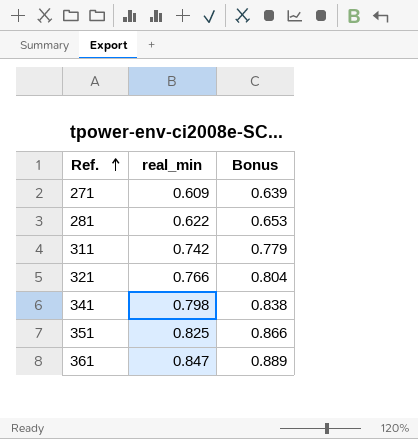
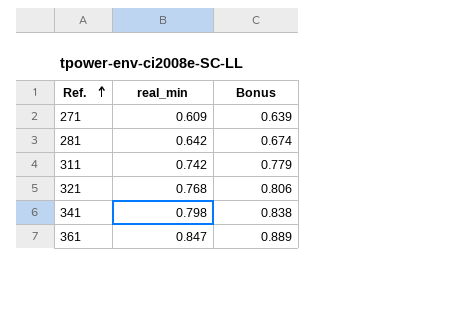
row 351: 0.825 | 0.866 -> none
281 | real_min: 0.622 -> 0.642
281 | Bonus: 0.653 -> 0.674
321 | real_min: 0.766 -> 0.768
321 | Bonus: 0.804 -> 0.806

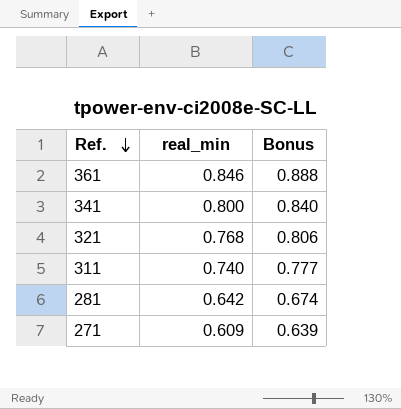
row order: Ref. ascending -> Ref. descending
361 | real_min: 0.847 -> 0.846
361 | Bonus: 0.889 -> 0.888
341 | real_min: 0.798 -> 0.800
341 | Bonus: 0.838 -> 0.840
311 | real_min: 0.742 -> 0.740
311 | Bonus: 0.779 -> 0.777

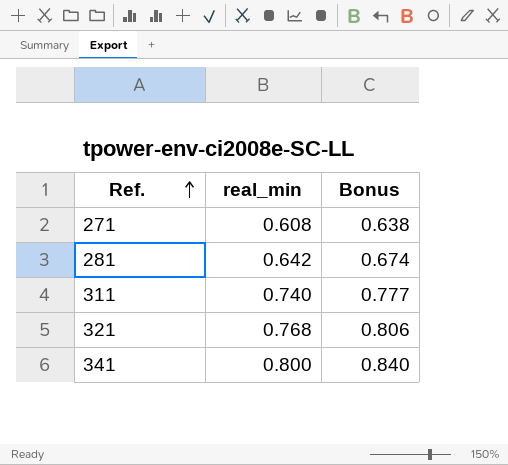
row order: Ref. descending -> Ref. ascending
row 361: 0.846 | 0.888 -> none
271 | real_min: 0.609 -> 0.608
271 | Bonus: 0.639 -> 0.638

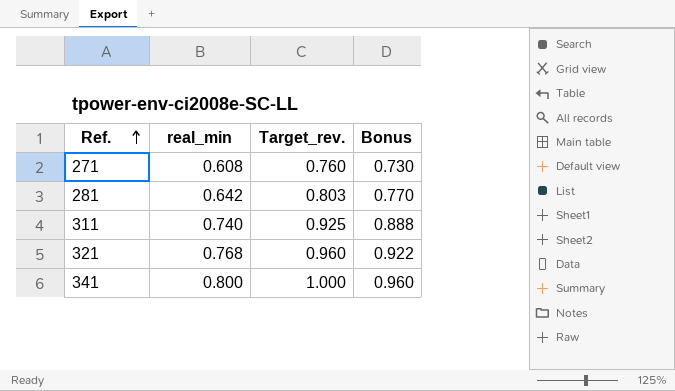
column Target_rev. | formula: none -> [real_min] * 1.25
column Bonus | formula: [real_min] * 1.05 -> [real_min] * 1.2

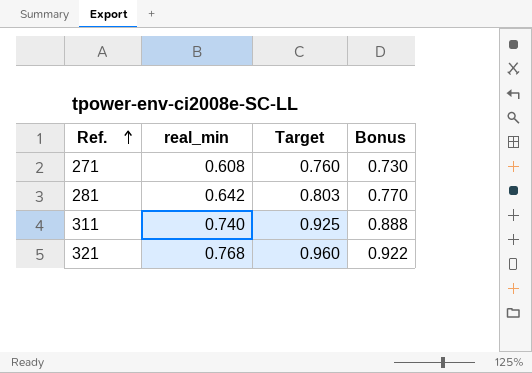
column name: Target_rev. -> Target
row 341: 0.800 | 1.000 | 0.960 -> none

